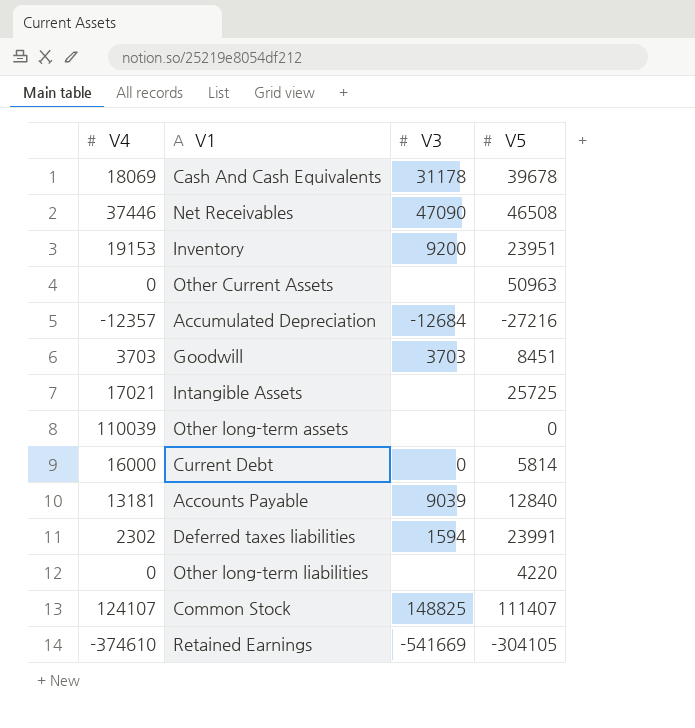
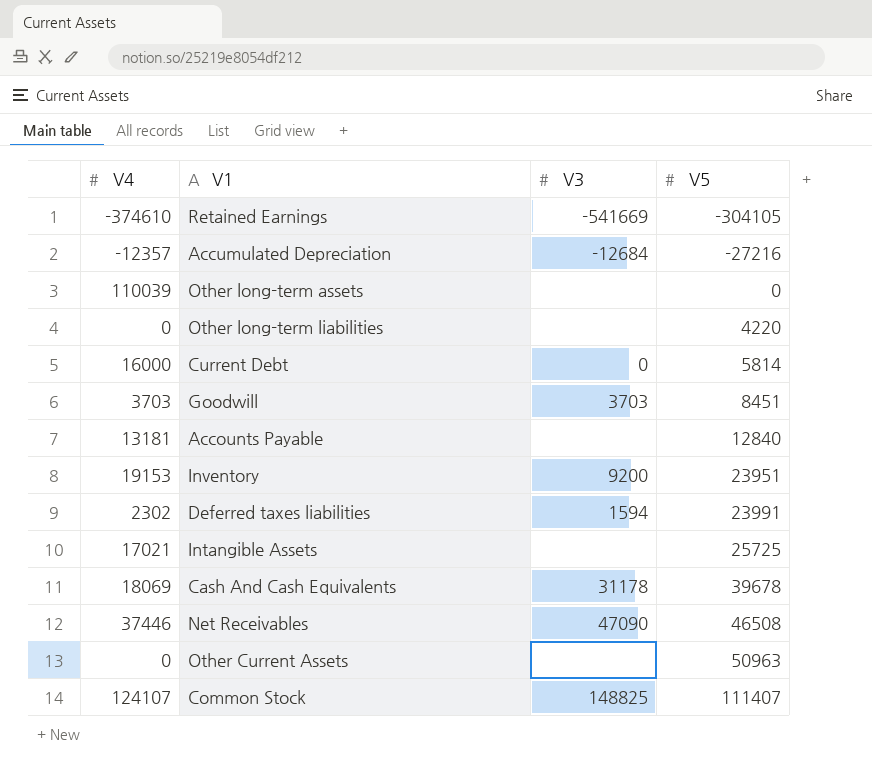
row order: none -> V5 ascending
Accounts Payable | V3: 9039 -> none

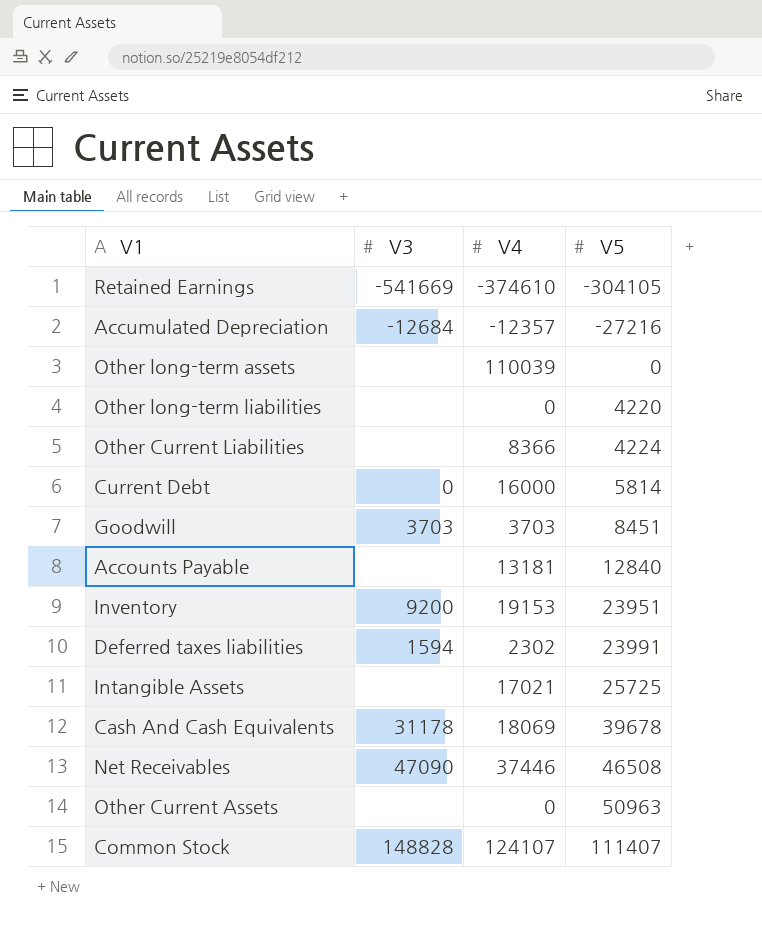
column V4 | position: 1 -> 3
row Other Current Liabilities: none -> none | 8366 | 4224
Common Stock | V3: 148825 -> 148828

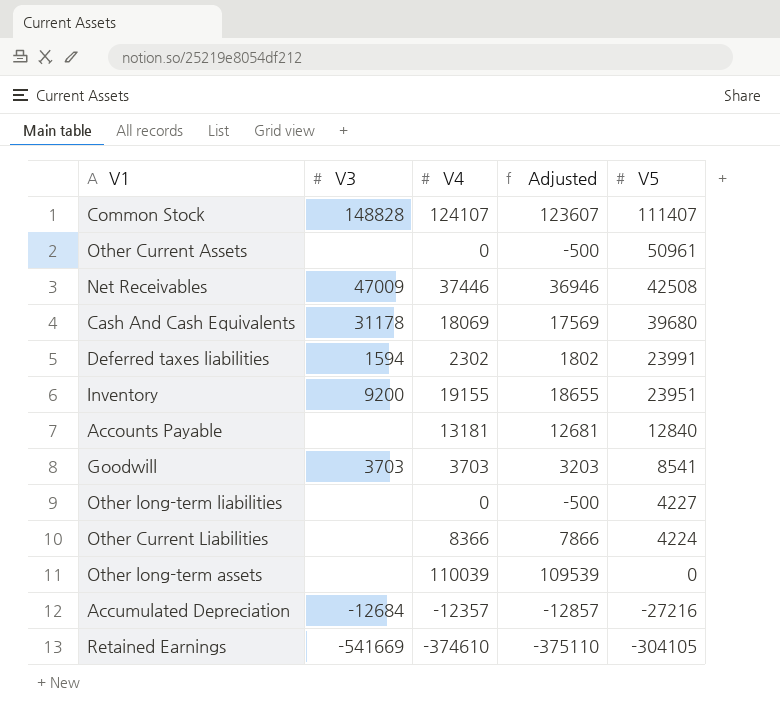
row order: V5 ascending -> V5 descending
column Adjusted | formula: none -> [V4] - 500
row Current Debt: 0 | 16000 | 5814 -> none
row Intangible Assets: none | 17021 | 25725 -> none
Other Current Assets | V5: 50963 -> 50961
Net Receivables | V3: 47090 -> 47009
Net Receivables | V5: 46508 -> 42508
Cash And Cash Equivalents | V5: 39678 -> 39680
Inventory | V4: 19153 -> 19155
Goodwill | V5: 8451 -> 8541
Other long-term liabilities | V5: 4220 -> 4227

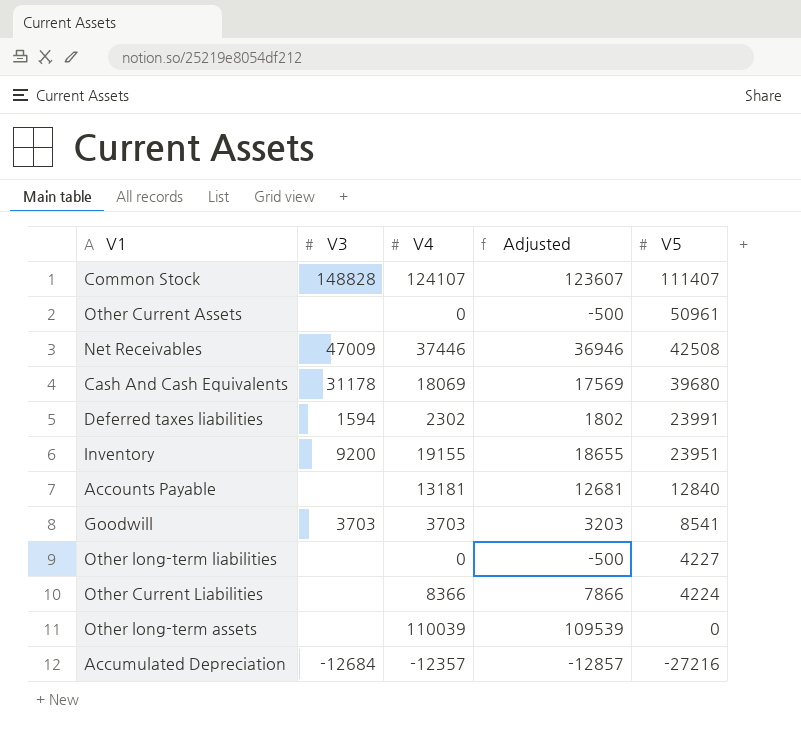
row Retained Earnings: -541669 | -374610 | -375110 | -304105 -> none

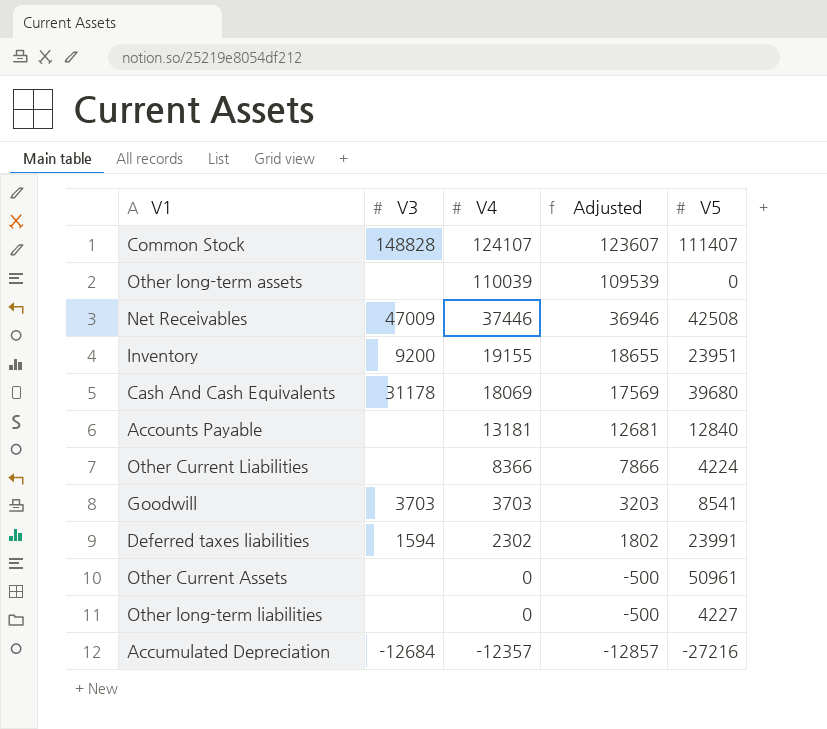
row order: V5 descending -> V4 descending

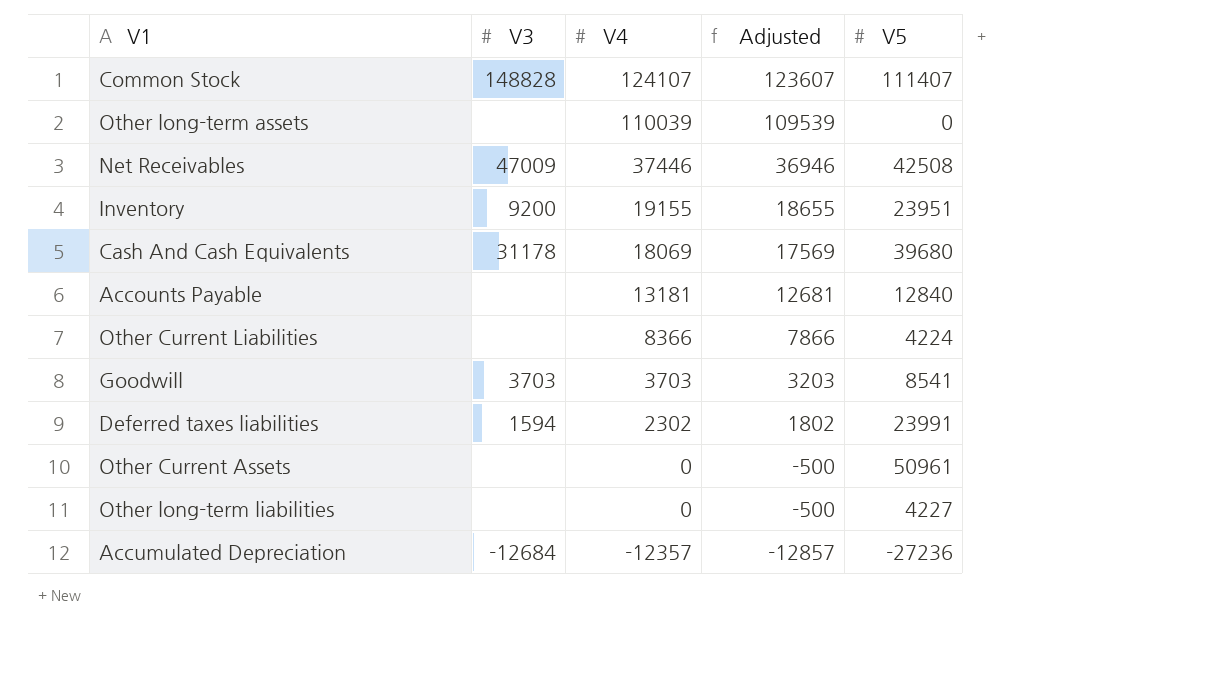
Accumulated Depreciation | V5: -27216 -> -27236

